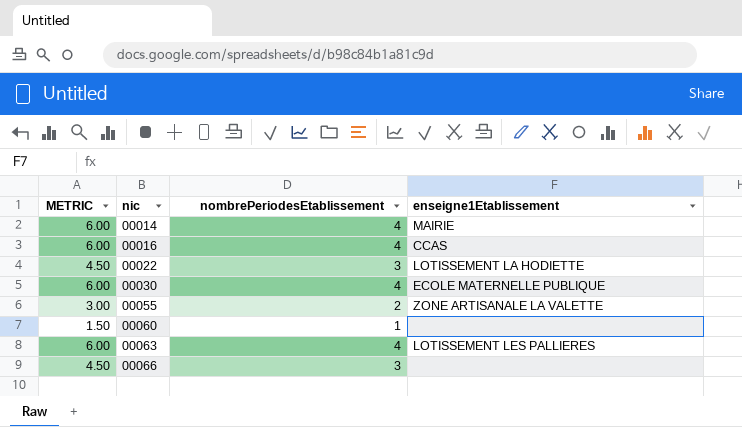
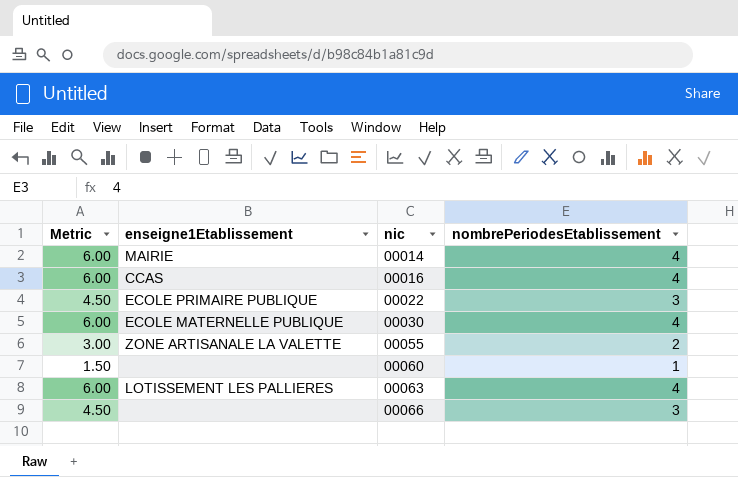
column name: METRIC -> Metric
column enseigne1Etablissement | position: 4 -> 2
00022 | enseigne1Etablissement: LOTISSEMENT LA HODIETTE -> ECOLE PRIMAIRE PUBLIQUE

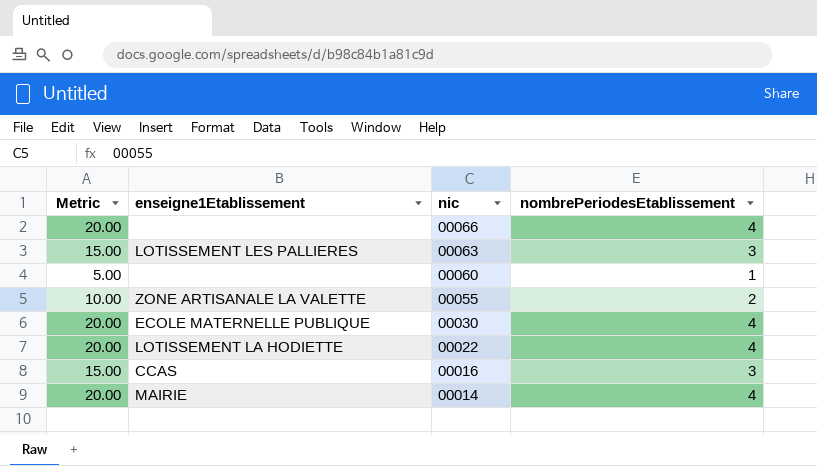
row order: nic ascending -> nic descending
column Metric | formula: [nombrePeriodesEtablissement] * 1.5 -> [nombrePeriodesEtablissement] * 5
00066 | nombrePeriodesEtablissement: 3 -> 4
00063 | nombrePeriodesEtablissement: 4 -> 3
00022 | enseigne1Etablissement: ECOLE PRIMAIRE PUBLIQUE -> LOTISSEMENT LA HODIETTE
00022 | nombrePeriodesEtablissement: 3 -> 4
00016 | nombrePeriodesEtablissement: 4 -> 3

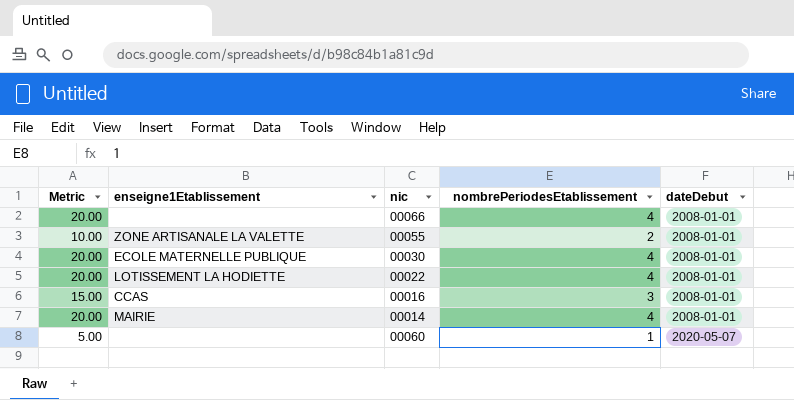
row order: nic descending -> dateDebut ascending
column dateDebut | position: none -> 5
row 00063: 15.00 | LOTISSEMENT LES PALLIERES | 3 -> none

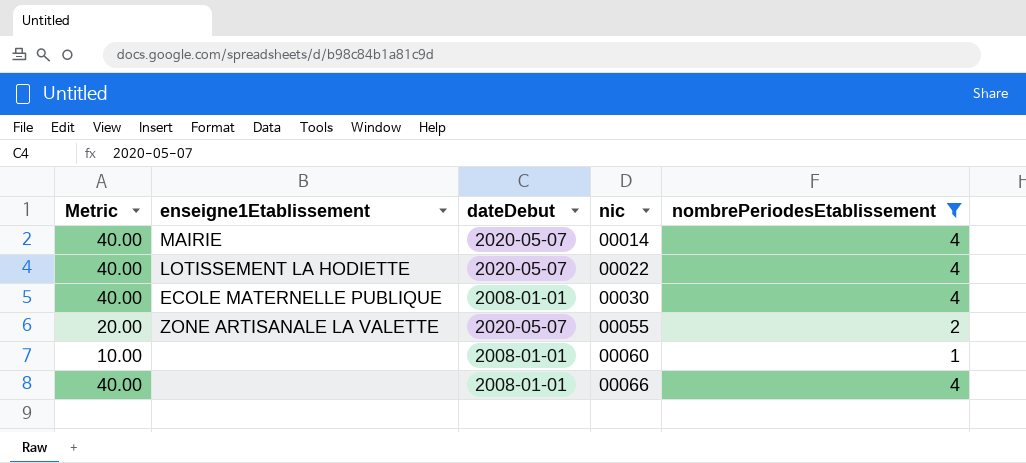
filter: none -> nombrePeriodesEtablissement != 3
row order: dateDebut ascending -> nic ascending
column Metric | formula: [nombrePeriodesEtablissement] * 5 -> [nombrePeriodesEtablissement] * 10
column dateDebut | position: 5 -> 3
00014 | dateDebut: 2008-01-01 -> 2020-05-07
00022 | dateDebut: 2008-01-01 -> 2020-05-07
00055 | dateDebut: 2008-01-01 -> 2020-05-07
00060 | dateDebut: 2020-05-07 -> 2008-01-01

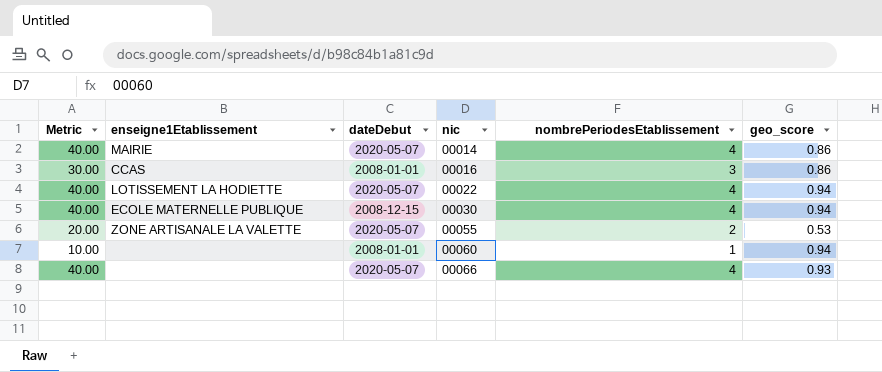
filter: nombrePeriodesEtablissement != 3 -> none
column geo_score | position: none -> 6
00030 | dateDebut: 2008-01-01 -> 2008-12-15
00066 | dateDebut: 2008-01-01 -> 2020-05-07

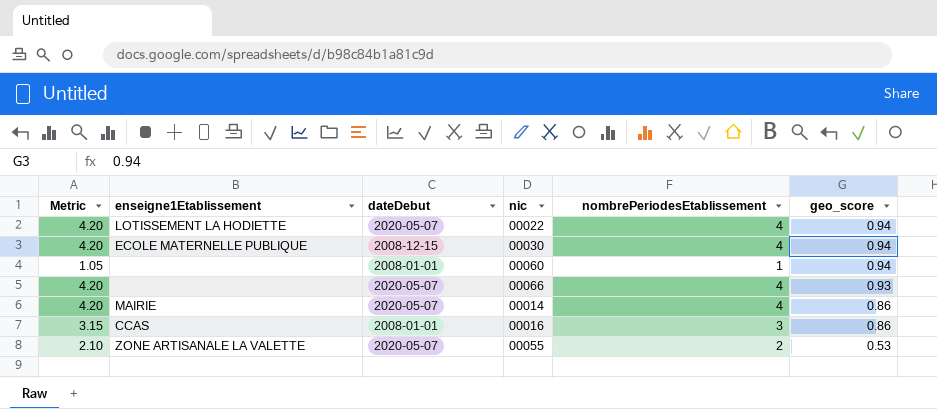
row order: nic ascending -> geo_score descending
column Metric | formula: [nombrePeriodesEtablissement] * 10 -> [nombrePeriodesEtablissement] * 1.05

